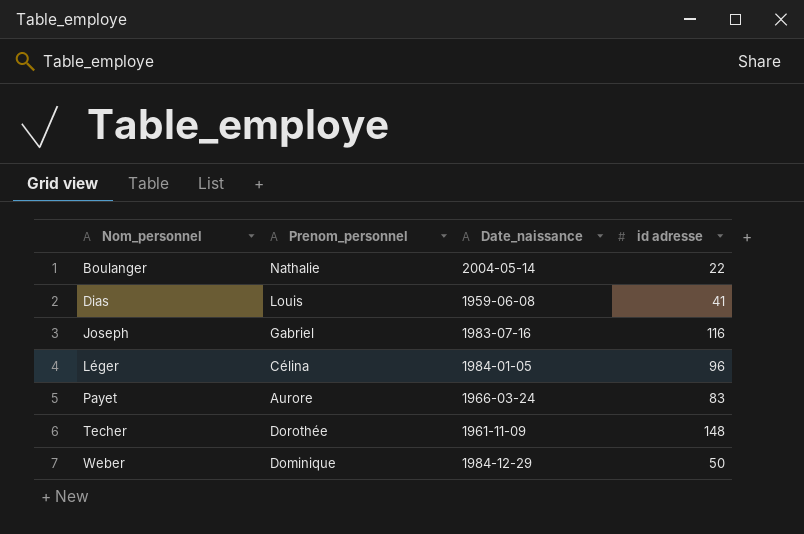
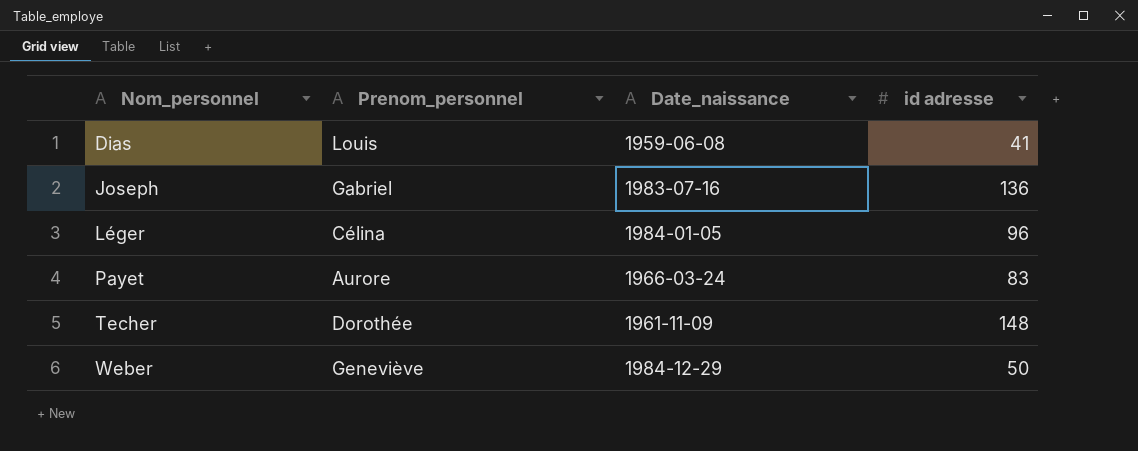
row Boulanger: Nathalie | 2004-05-14 | 22 -> none
Joseph | id adresse: 116 -> 136
Weber | Prenom_personnel: Dominique -> Geneviève

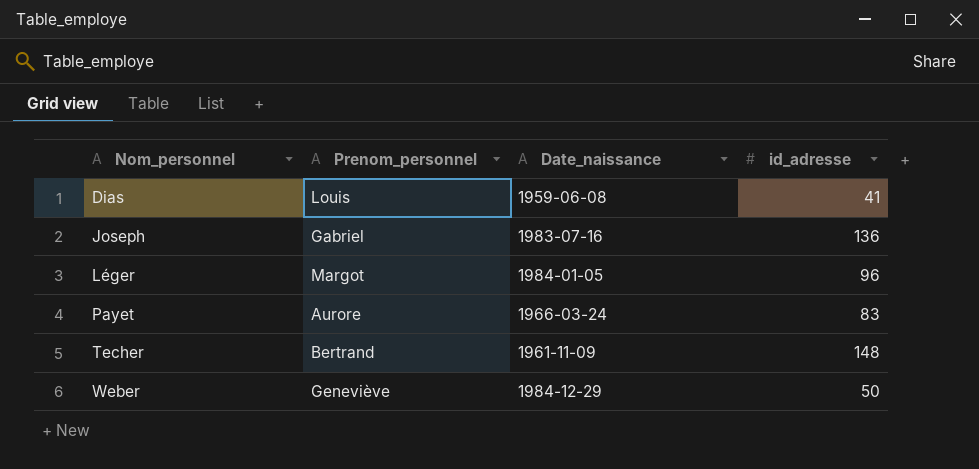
column name: id adresse -> id_adresse
Léger | Prenom_personnel: Célina -> Margot
Techer | Prenom_personnel: Dorothée -> Bertrand

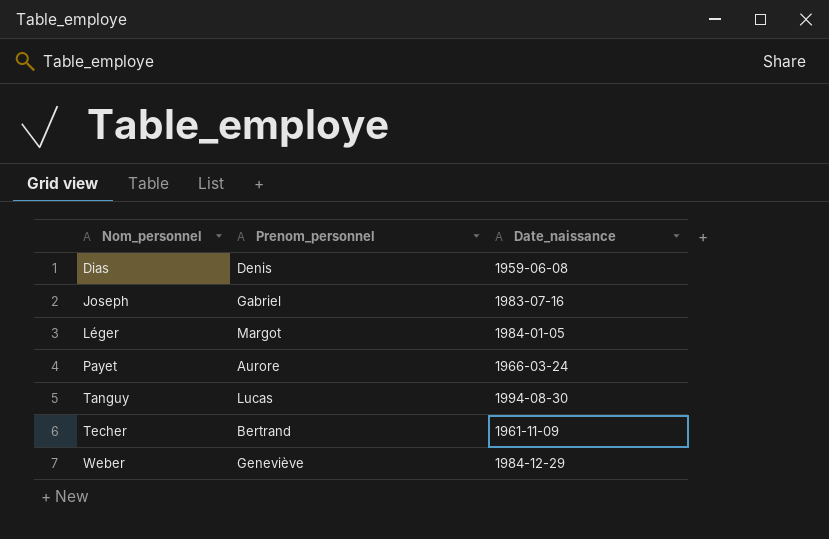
column id_adresse | position: 4 -> none
Dias | Prenom_personnel: Louis -> Denis
row Tanguy: none -> Lucas | 1994-08-30

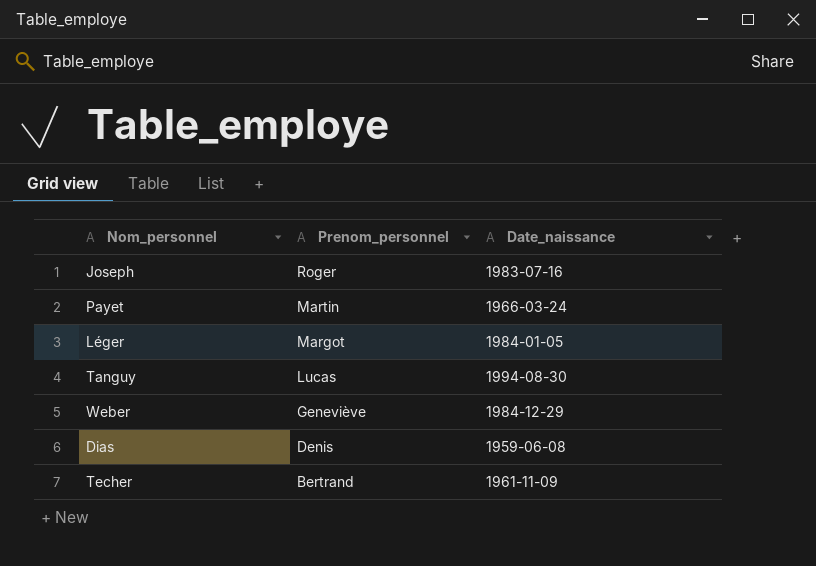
row order: Nom_personnel ascending -> Prenom_personnel descending
Joseph | Prenom_personnel: Gabriel -> Roger
Payet | Prenom_personnel: Aurore -> Martin

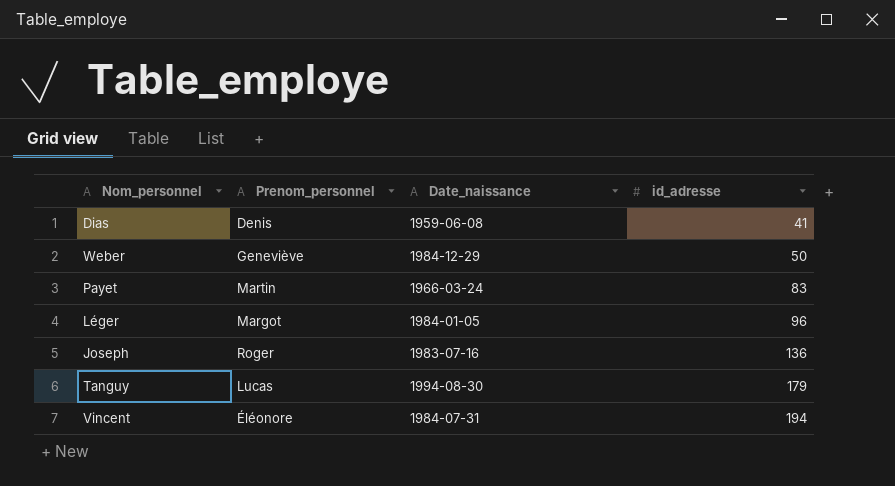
row order: Prenom_personnel descending -> id_adresse ascending
column id_adresse | position: none -> 4
row Techer: Bertrand | 1961-11-09 -> none
row Vincent: none -> Éléonore | 1984-07-31 | 194

